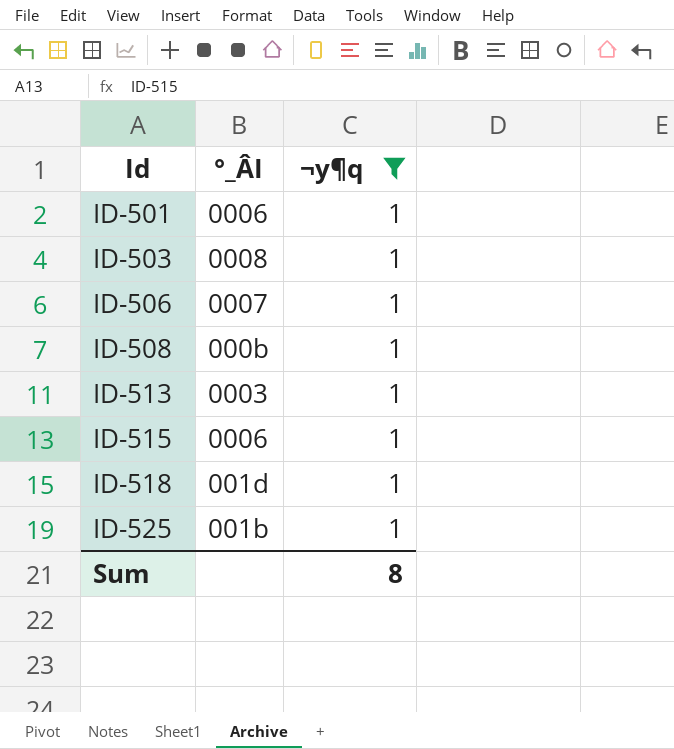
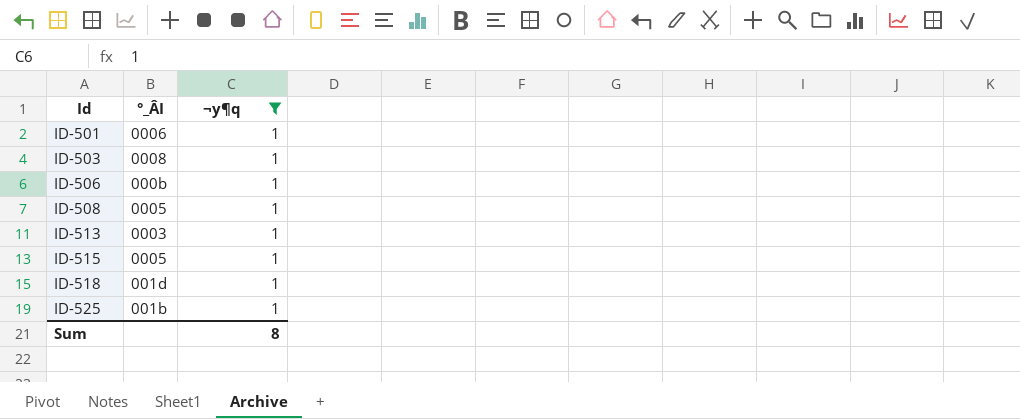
ID-506 | °_ÂI: 0007 -> 000b
ID-508 | °_ÂI: 000b -> 0005
ID-515 | °_ÂI: 0006 -> 0005

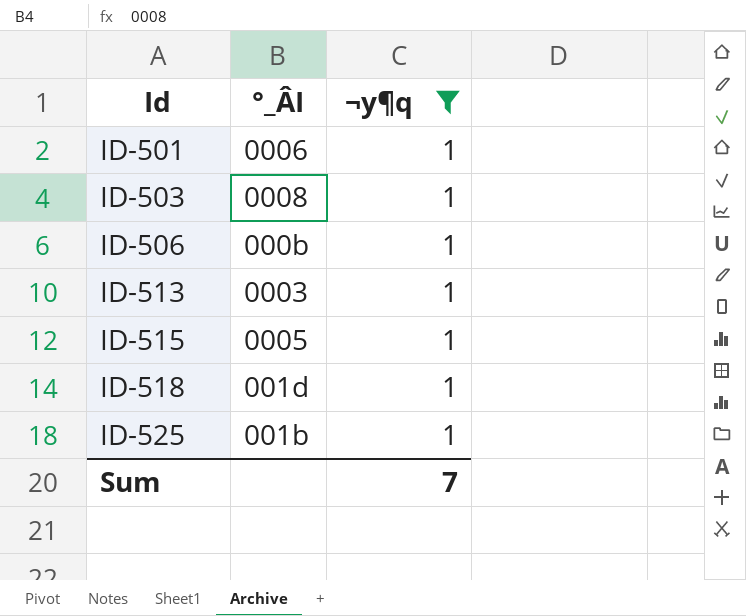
row ID-508: 0005 | 1 -> none
Sum | ¬y¶q: 8 -> 7

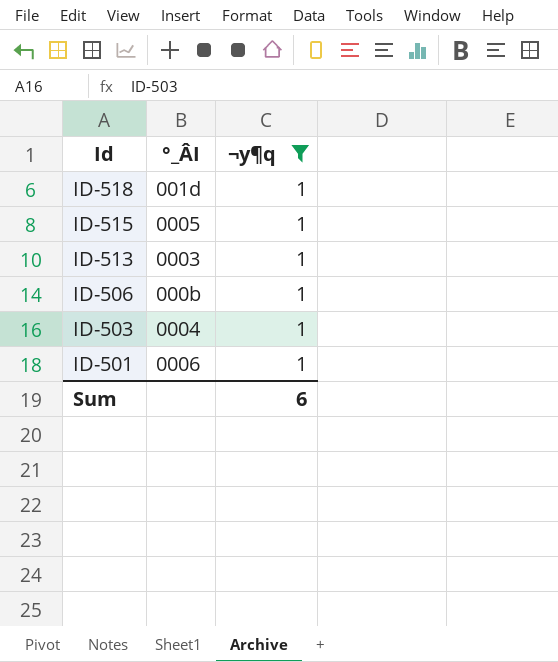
row order: Id ascending -> Id descending
row ID-525: 001b | 1 -> none
ID-503 | °_ÂI: 0008 -> 0004
Sum | ¬y¶q: 7 -> 6

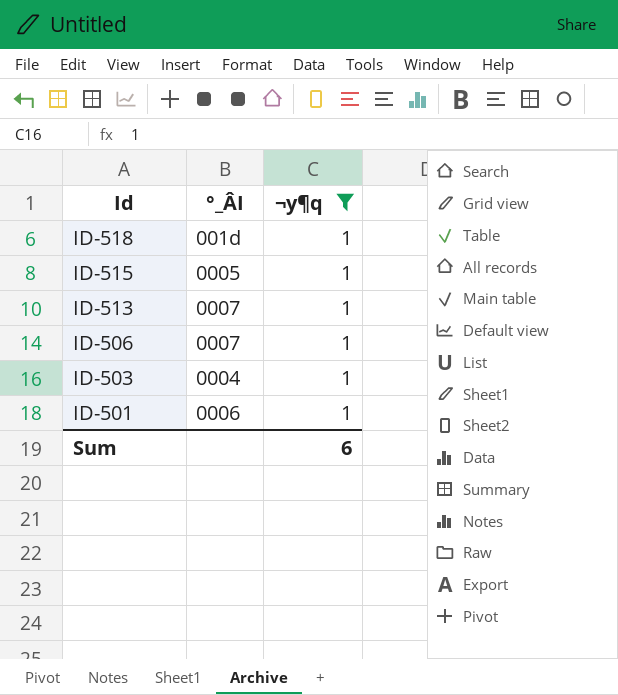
ID-513 | °_ÂI: 0003 -> 0007
ID-506 | °_ÂI: 000b -> 0007

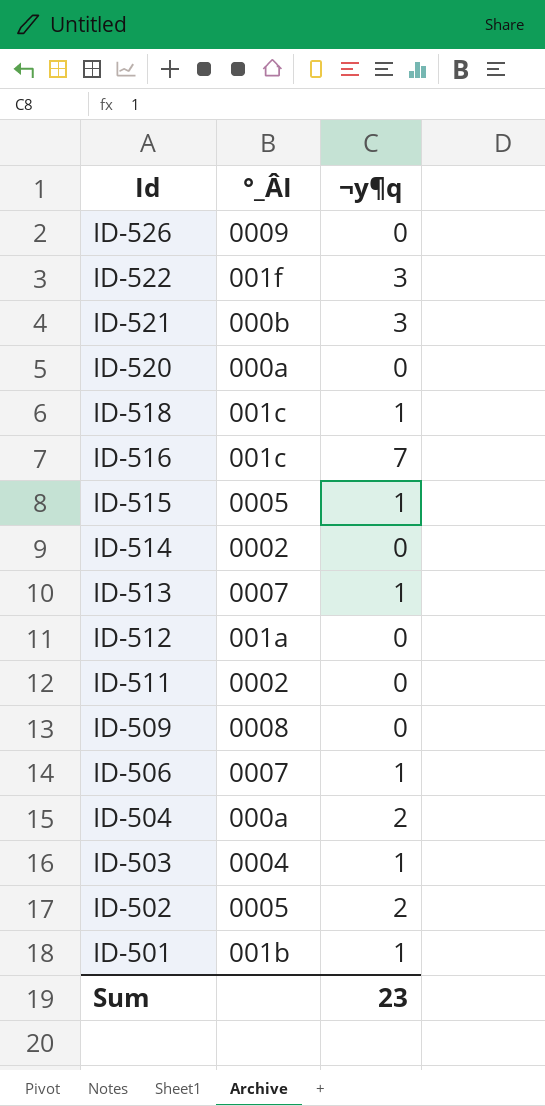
filter: ¬y¶q = 1 -> none
ID-518 | °_ÂI: 001d -> 001c
ID-501 | °_ÂI: 0006 -> 001b
Sum | ¬y¶q: 6 -> 23

